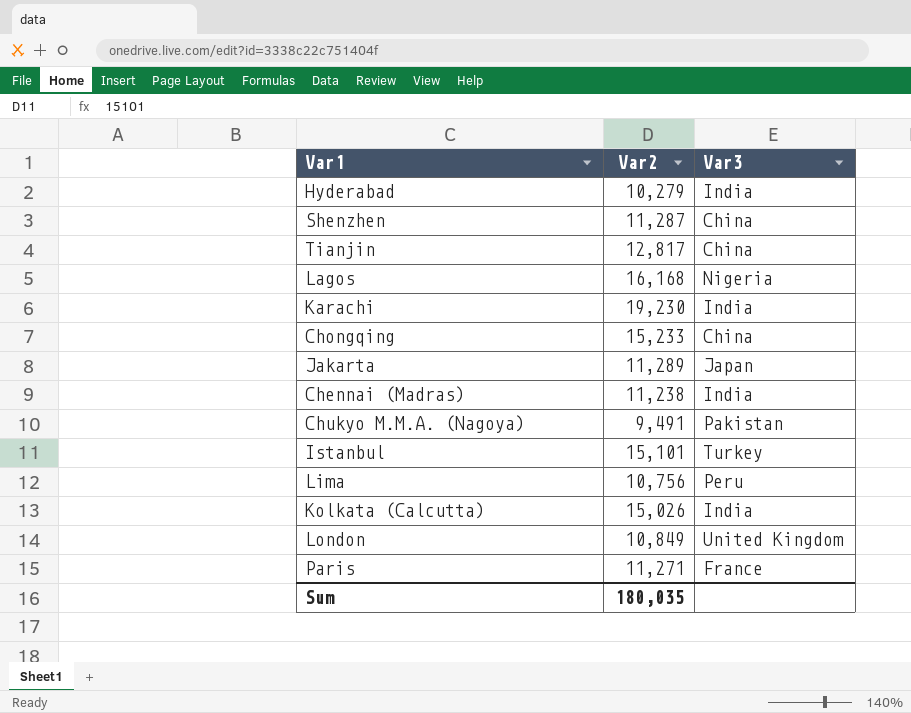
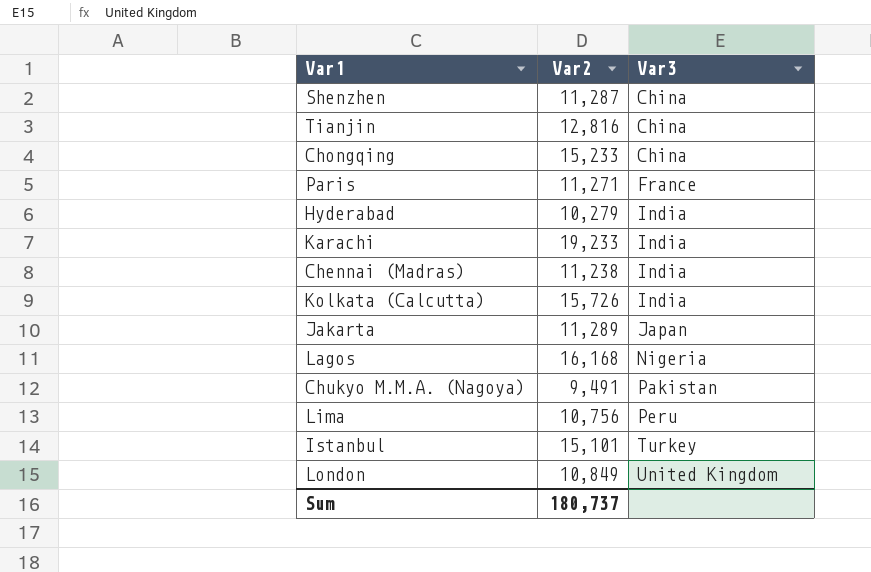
row order: none -> Var3 ascending
Tianjin | Var2: 12,817 -> 12,816
Karachi | Var2: 19,230 -> 19,233
Kolkata (Calcutta) | Var2: 15,026 -> 15,726
Sum | Var2: 180,035 -> 180,737

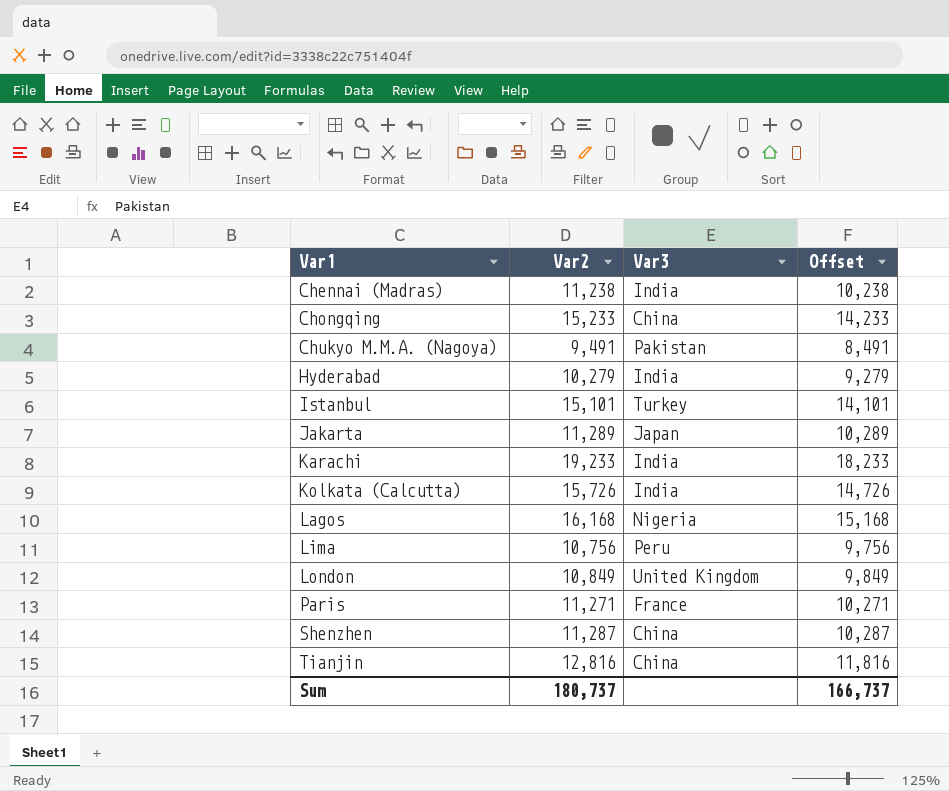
row order: Var3 ascending -> Var1 ascending
column Offset | formula: none -> [Var2] - 1000

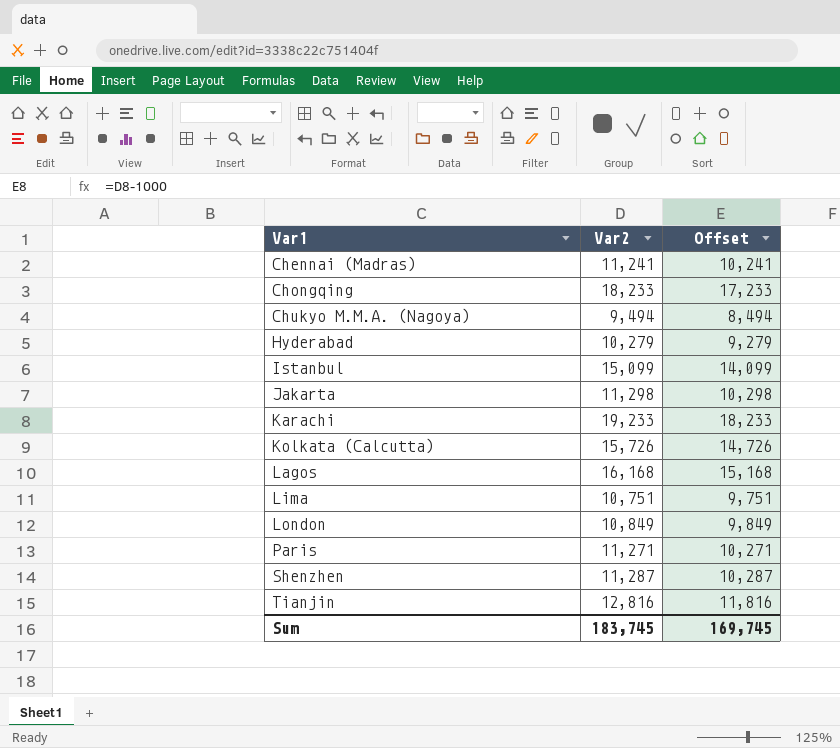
column Var3 | position: 3 -> none
Chennai (Madras) | Var2: 11,238 -> 11,241
Chennai (Madras) | Offset: 10,238 -> 10,241
Chongqing | Var2: 15,233 -> 18,233
Chongqing | Offset: 14,233 -> 17,233
Chukyo M.M.A. (Nagoya) | Var2: 9,491 -> 9,494
Chukyo M.M.A. (Nagoya) | Offset: 8,491 -> 8,494
Istanbul | Var2: 15,101 -> 15,099
Istanbul | Offset: 14,101 -> 14,099
Jakarta | Var2: 11,289 -> 11,298
Jakarta | Offset: 10,289 -> 10,298
Lima | Var2: 10,756 -> 10,751
Lima | Offset: 9,756 -> 9,751
Sum | Var2: 180,737 -> 183,745
Sum | Offset: 166,737 -> 169,745

